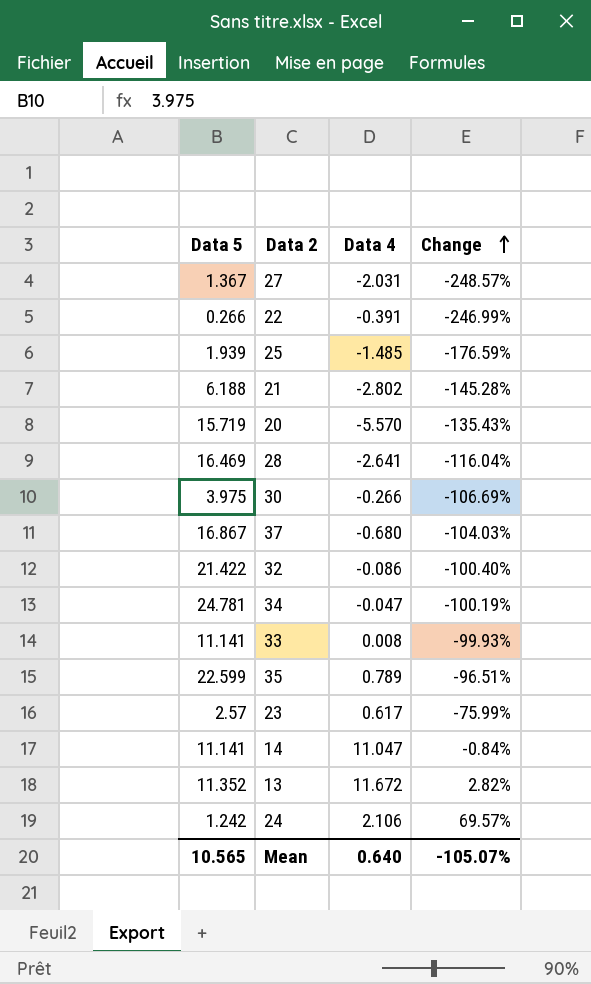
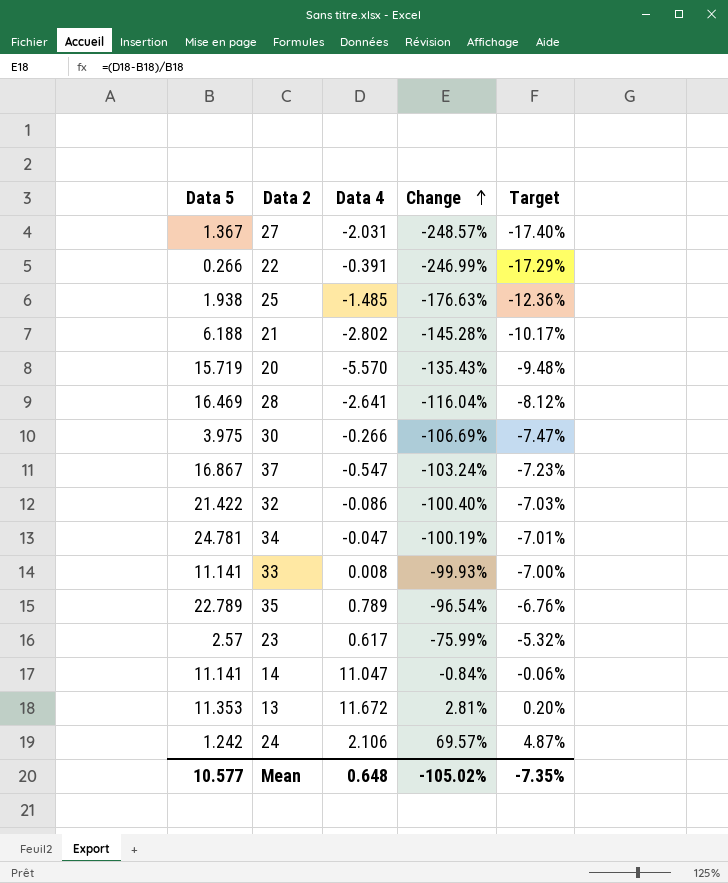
column Target | formula: none -> [Change] * 0.07
25 | Data 5: 1.939 -> 1.938
25 | Change: -176.59% -> -176.63%
37 | Data 4: -0.680 -> -0.547
37 | Change: -104.03% -> -103.24%
35 | Data 5: 22.599 -> 22.789
35 | Change: -96.51% -> -96.54%
13 | Data 5: 11.352 -> 11.353
13 | Change: 2.82% -> 2.81%
Mean | Data 5: 10.565 -> 10.577
Mean | Data 4: 0.640 -> 0.648
Mean | Change: -105.07% -> -105.02%

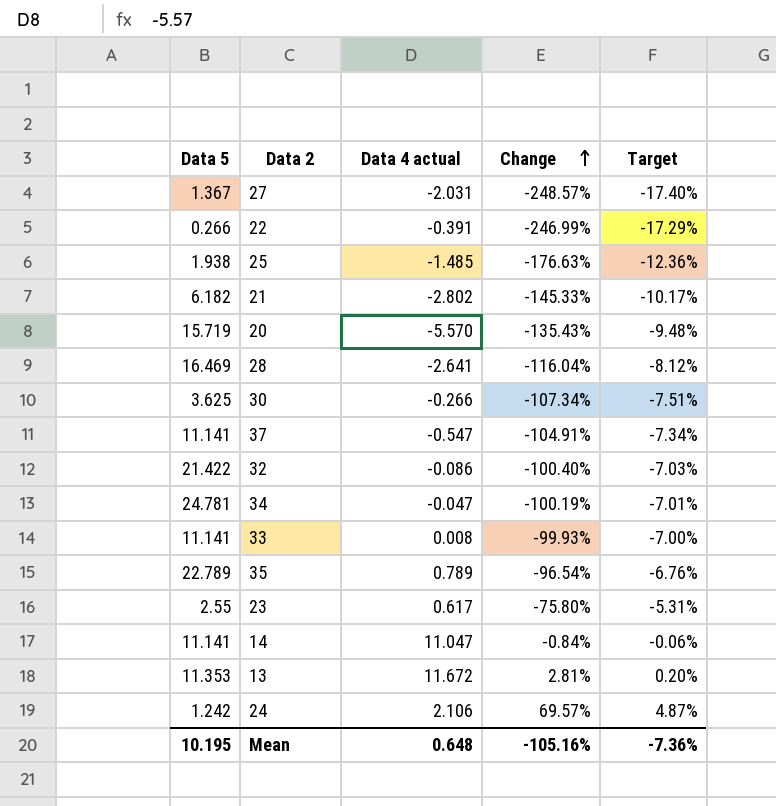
column name: Data 4 -> Data 4 actual
21 | Data 5: 6.188 -> 6.182
21 | Change: -145.28% -> -145.33%
30 | Data 5: 3.975 -> 3.625
30 | Change: -106.69% -> -107.34%
30 | Target: -7.47% -> -7.51%
37 | Data 5: 16.867 -> 11.141
37 | Change: -103.24% -> -104.91%
37 | Target: -7.23% -> -7.34%
23 | Data 5: 2.57 -> 2.55
23 | Change: -75.99% -> -75.80%
23 | Target: -5.32% -> -5.31%
Mean | Data 5: 10.577 -> 10.195
Mean | Change: -105.02% -> -105.16%
Mean | Target: -7.35% -> -7.36%

